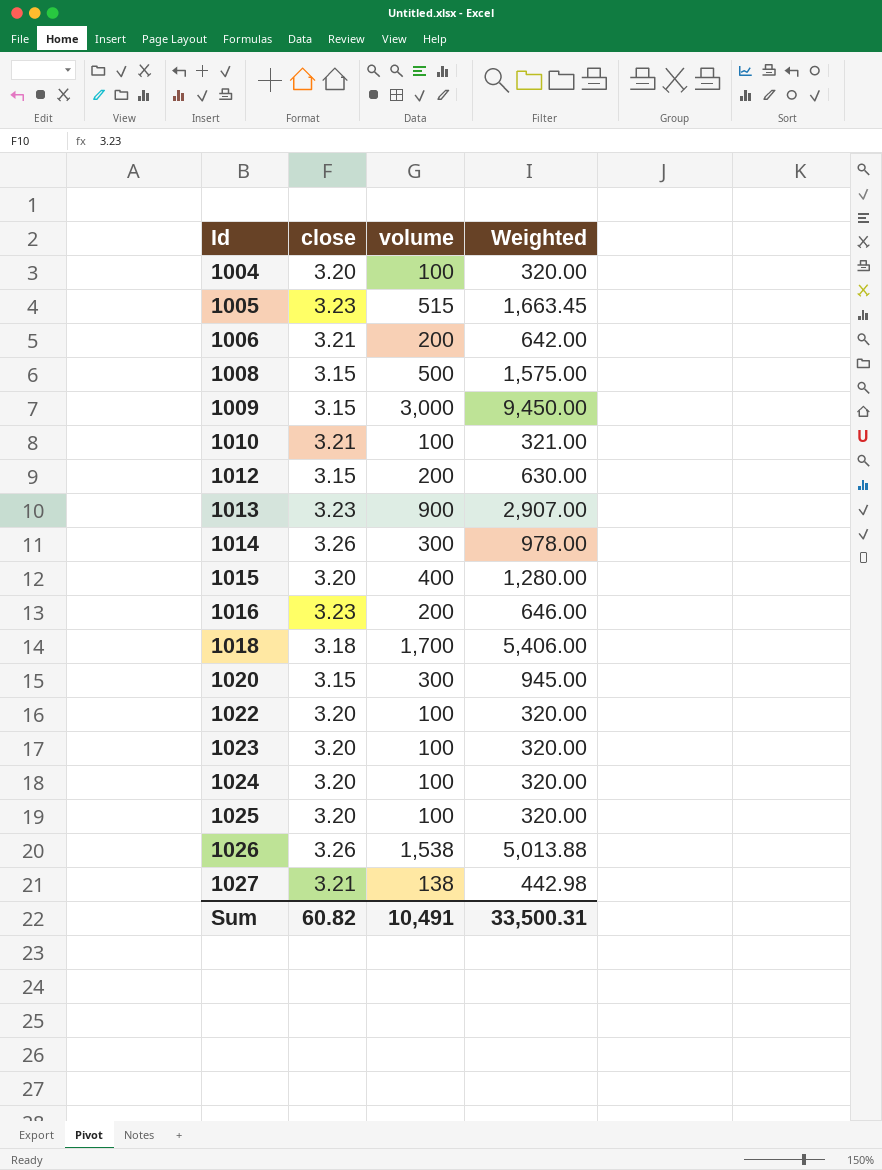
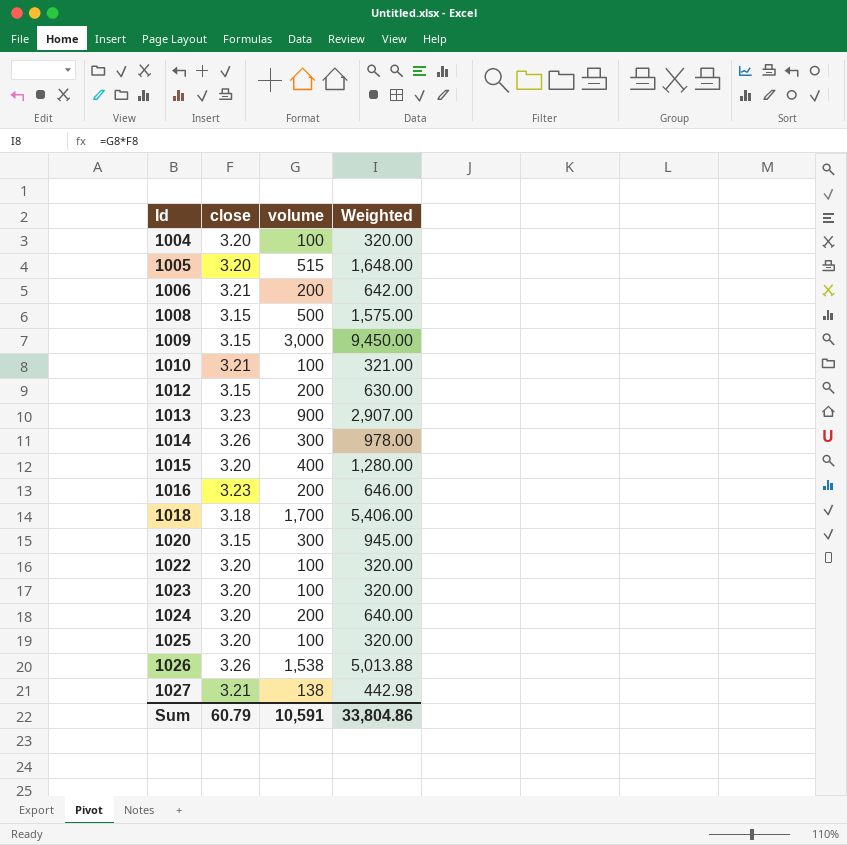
1005 | close: 3.23 -> 3.20
1005 | Weighted: 1,663.45 -> 1,648.00
1024 | volume: 100 -> 200
1024 | Weighted: 320.00 -> 640.00
Sum | close: 60.82 -> 60.79
Sum | volume: 10,491 -> 10,591
Sum | Weighted: 33,500.31 -> 33,804.86

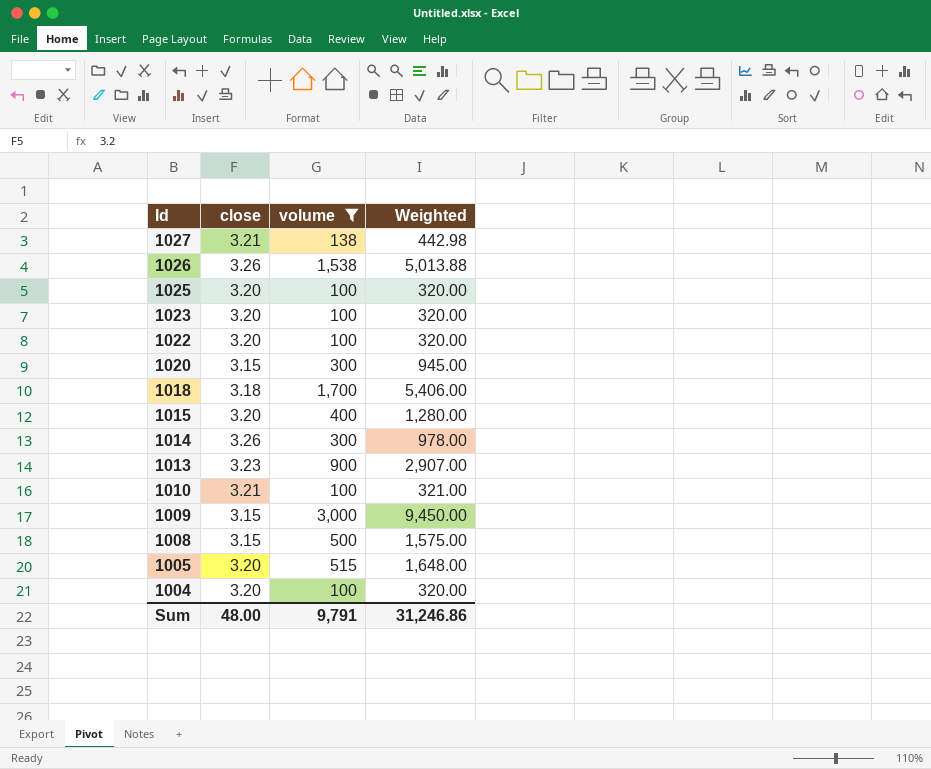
filter: none -> volume != 200
row order: Id ascending -> Id descending
Sum | close: 60.79 -> 48.00
Sum | volume: 10,591 -> 9,791
Sum | Weighted: 33,804.86 -> 31,246.86

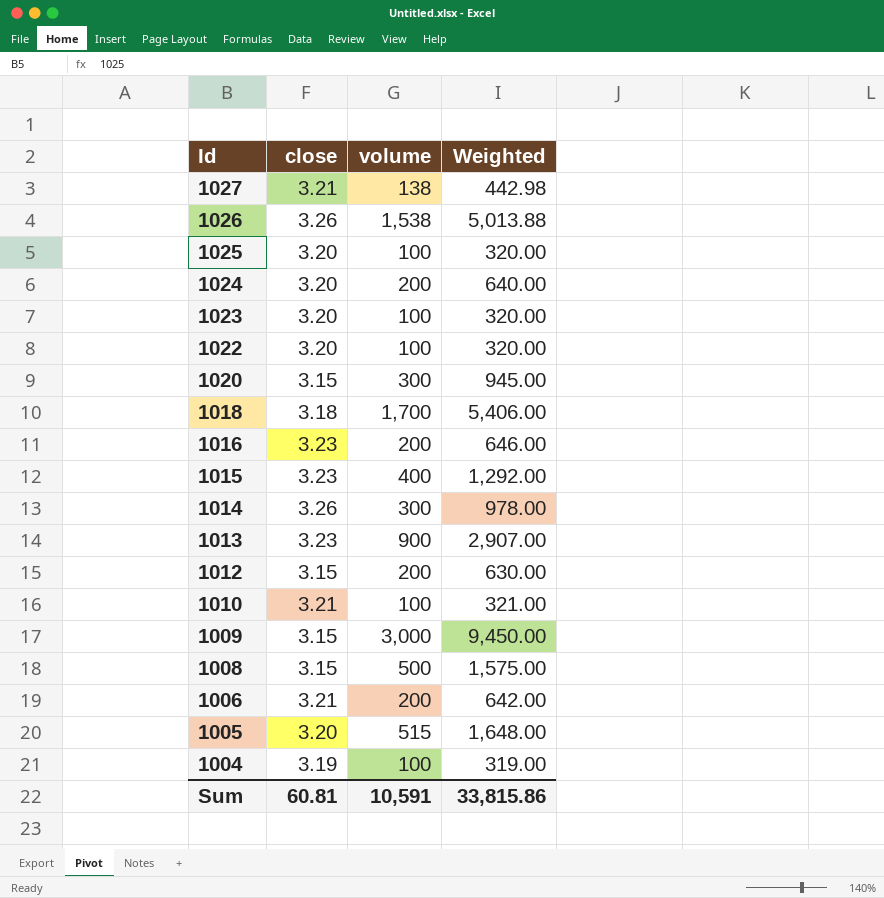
filter: volume != 200 -> none
1015 | close: 3.20 -> 3.23
1015 | Weighted: 1,280.00 -> 1,292.00
1004 | close: 3.20 -> 3.19
1004 | Weighted: 320.00 -> 319.00
Sum | close: 48.00 -> 60.81
Sum | volume: 9,791 -> 10,591
Sum | Weighted: 31,246.86 -> 33,815.86

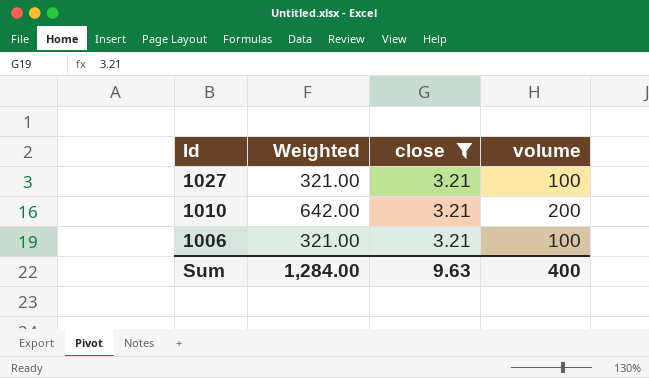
filter: none -> close = 3.21
column Weighted | position: 4 -> 2
1027 | Weighted: 442.98 -> 321.00
1027 | volume: 138 -> 100
1010 | Weighted: 321.00 -> 642.00
1010 | volume: 100 -> 200
1006 | Weighted: 642.00 -> 321.00
1006 | volume: 200 -> 100
Sum | Weighted: 33,815.86 -> 1,284.00
Sum | close: 60.81 -> 9.63
Sum | volume: 10,591 -> 400

